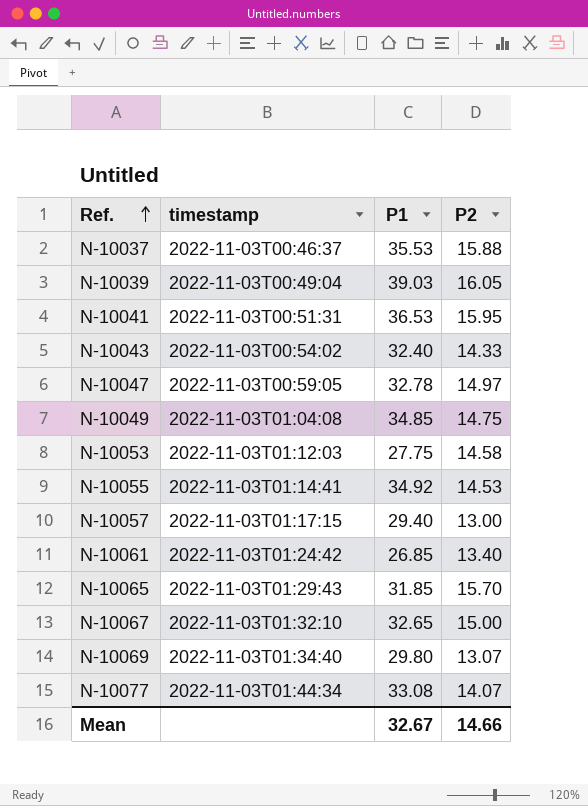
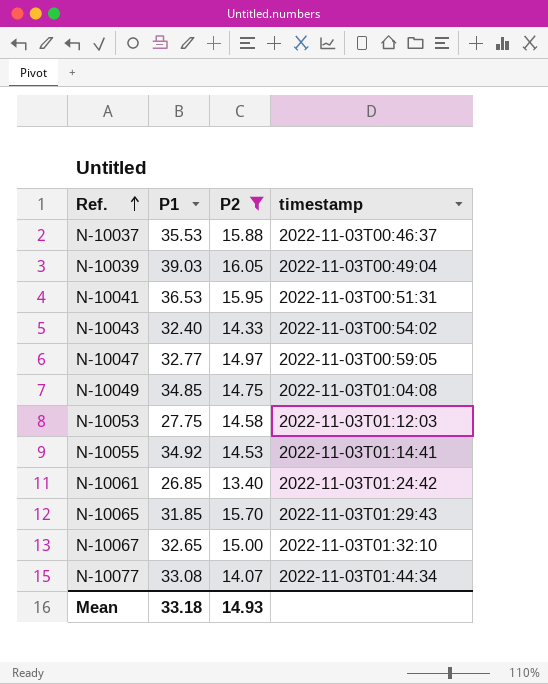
filter: none -> P2 >= 13.40
column timestamp | position: 2 -> 4
N-10047 | P1: 32.78 -> 32.77
Mean | P1: 32.67 -> 33.18
Mean | P2: 14.66 -> 14.93

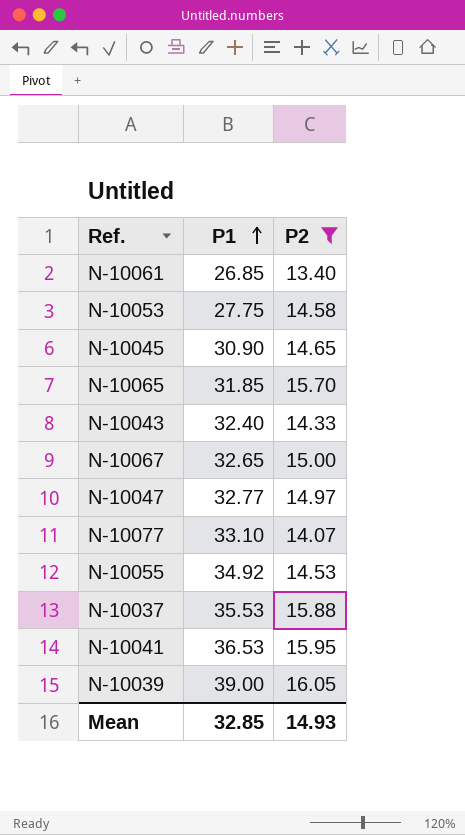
row order: Ref. ascending -> P1 ascending
column timestamp | position: 4 -> none
row N-10049: 34.85 | 14.75 | 2022-11-03T01:04:08 -> none
row N-10045: none -> 30.90 | 14.65
N-10077 | P1: 33.08 -> 33.10
N-10039 | P1: 39.03 -> 39.00
Mean | P1: 33.18 -> 32.85

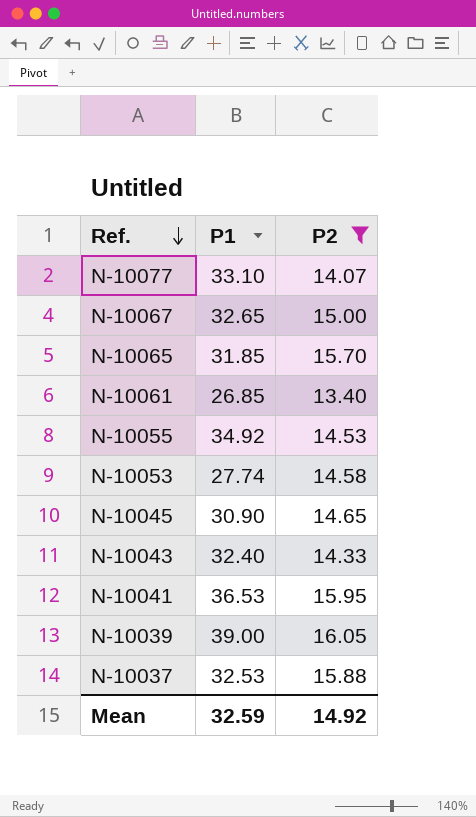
row order: P1 ascending -> Ref. descending
row N-10047: 32.77 | 14.97 -> none
N-10053 | P1: 27.75 -> 27.74
N-10037 | P1: 35.53 -> 32.53
Mean | P1: 32.85 -> 32.59
Mean | P2: 14.93 -> 14.92

